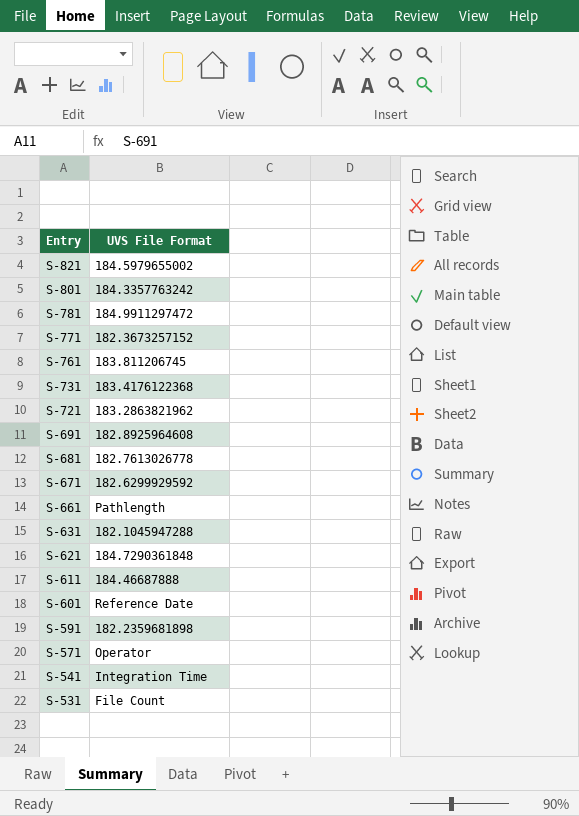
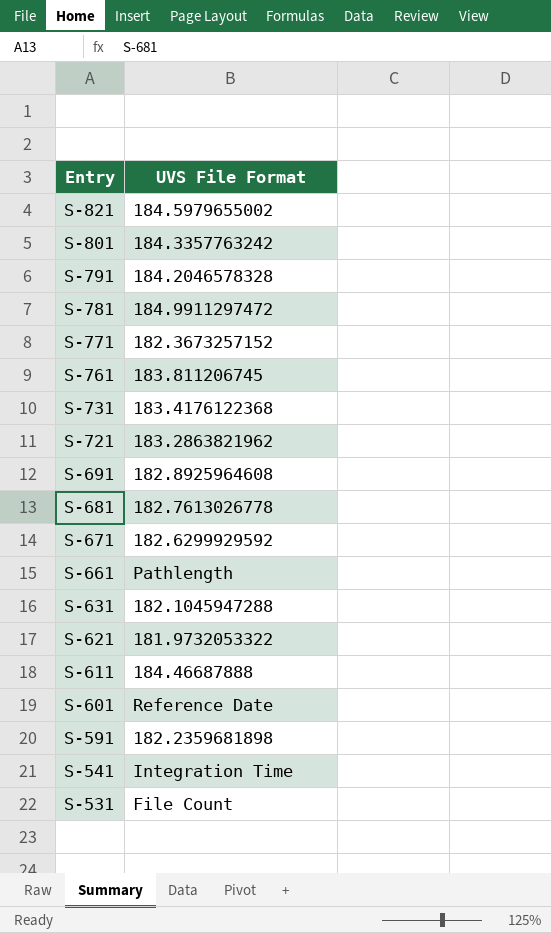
row S-571: Operator -> none
row S-791: none -> 184.2046578328
S-621 | UVS File Format: 184.7290361848 -> 181.9732053322

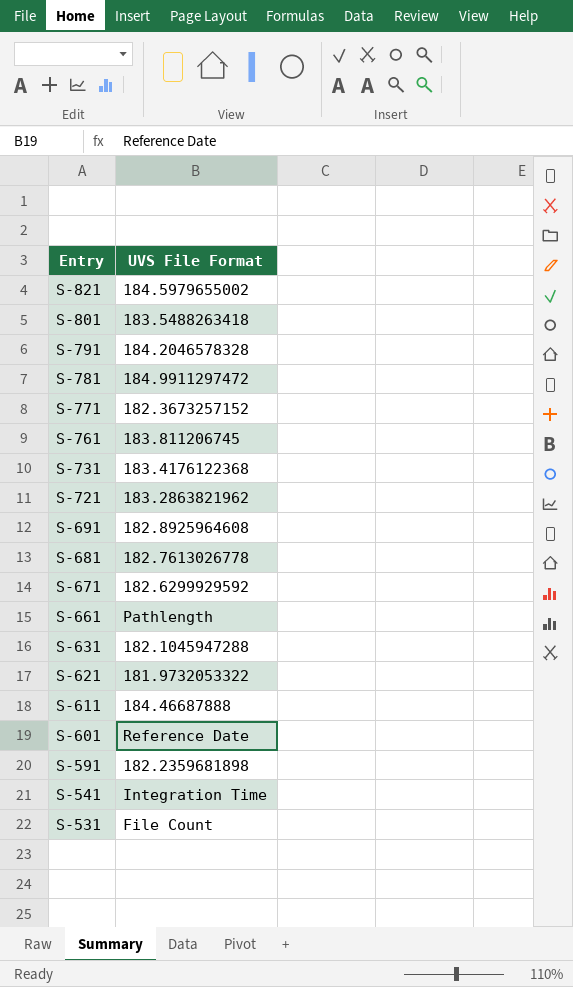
S-801 | UVS File Format: 184.3357763242 -> 183.5488263418

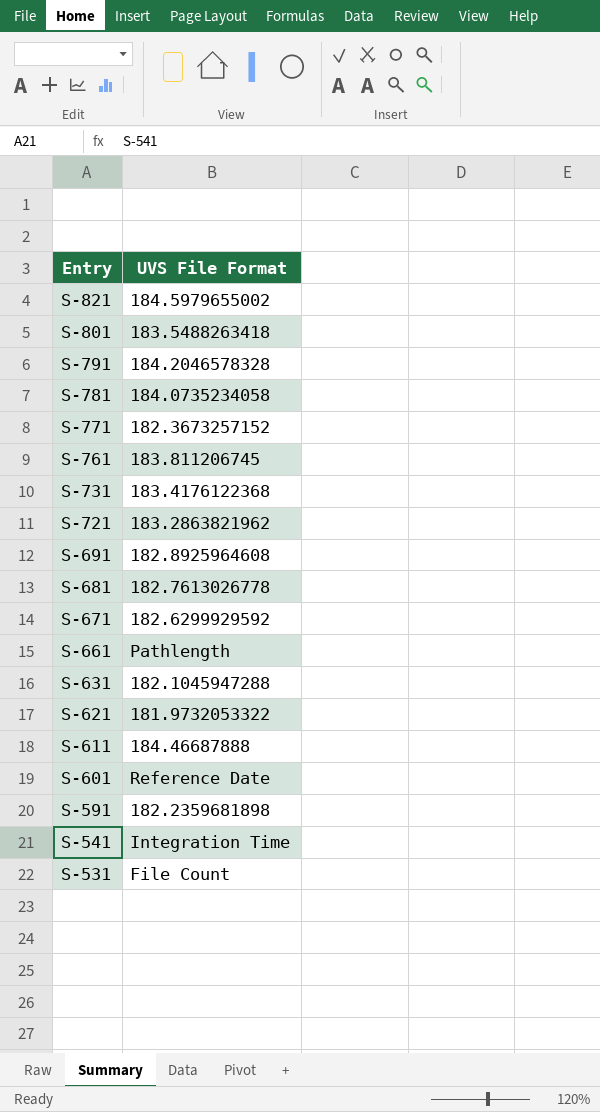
S-781 | UVS File Format: 184.9911297472 -> 184.0735234058

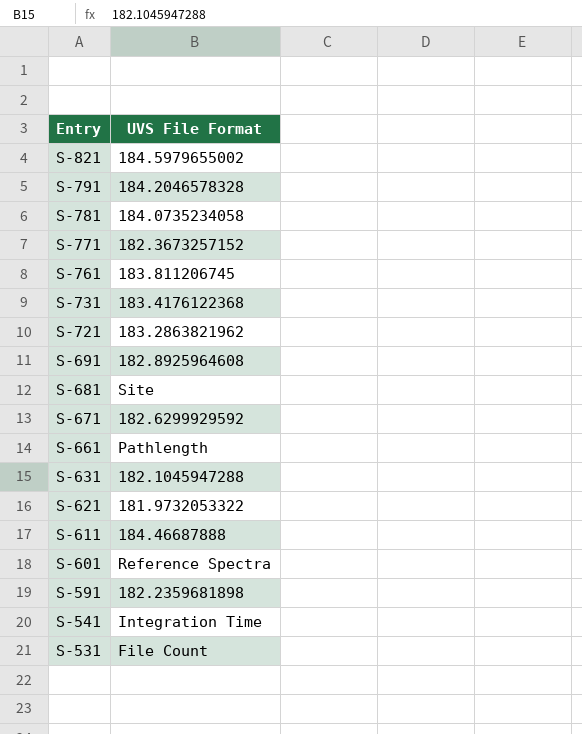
row S-801: 183.5488263418 -> none
S-681 | UVS File Format: 182.7613026778 -> Site
S-601 | UVS File Format: Reference Date -> Reference Spectra

